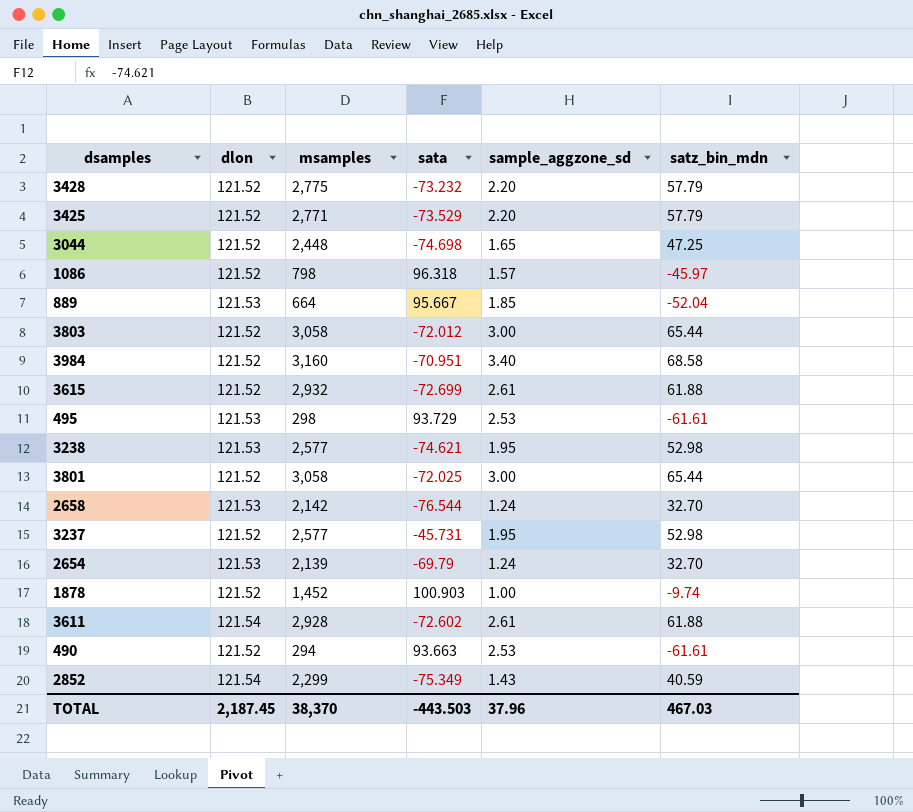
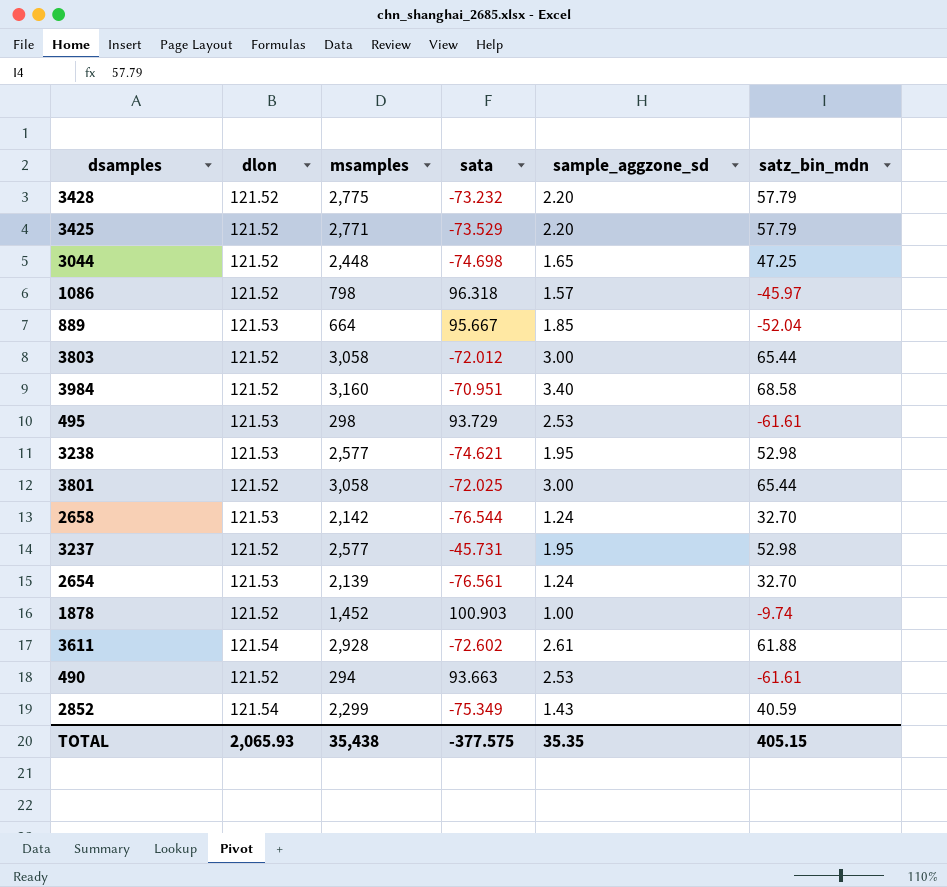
row 3615: 121.52 | 2,932 | -72.699 | 2.61 | 61.88 -> none
2654 | sata: -69.79 -> -76.561
TOTAL | dlon: 2,187.45 -> 2,065.93
TOTAL | msamples: 38,370 -> 35,438
TOTAL | sata: -443.503 -> -377.575
TOTAL | sample_aggzone_sd: 37.96 -> 35.35
TOTAL | satz_bin_mdn: 467.03 -> 405.15

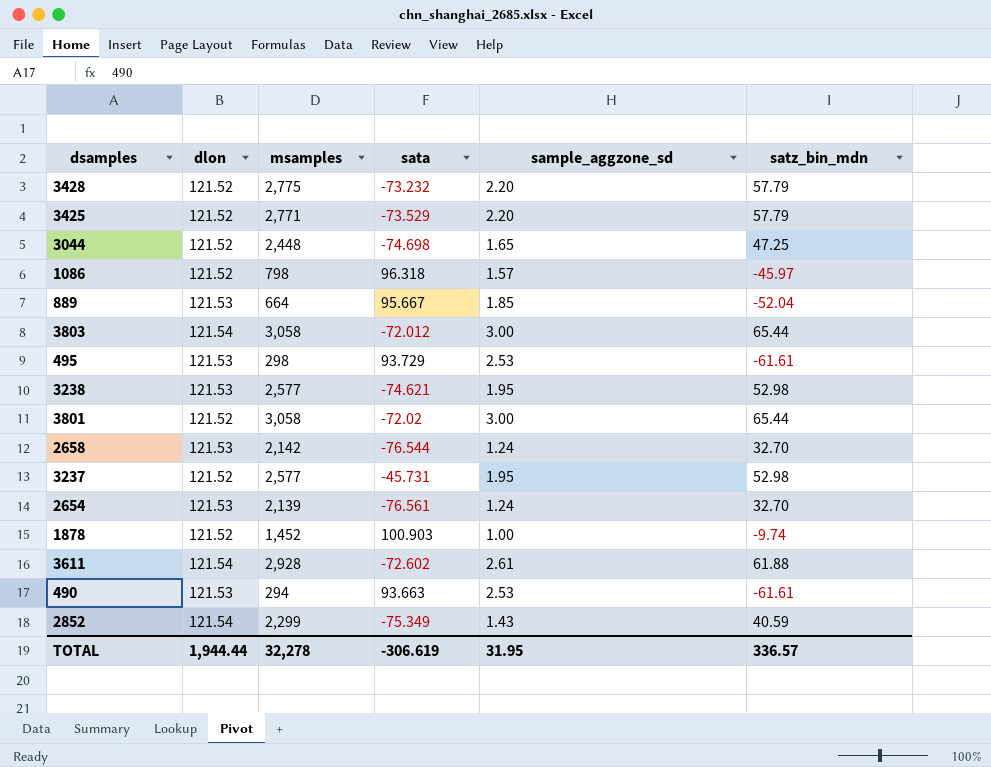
row 3984: 121.52 | 3,160 | -70.951 | 3.40 | 68.58 -> none
3803 | dlon: 121.52 -> 121.54
3801 | sata: -72.025 -> -72.02
490 | dlon: 121.52 -> 121.53
TOTAL | dlon: 2,065.93 -> 1,944.44
TOTAL | msamples: 35,438 -> 32,278
TOTAL | sata: -377.575 -> -306.619
TOTAL | sample_aggzone_sd: 35.35 -> 31.95
TOTAL | satz_bin_mdn: 405.15 -> 336.57

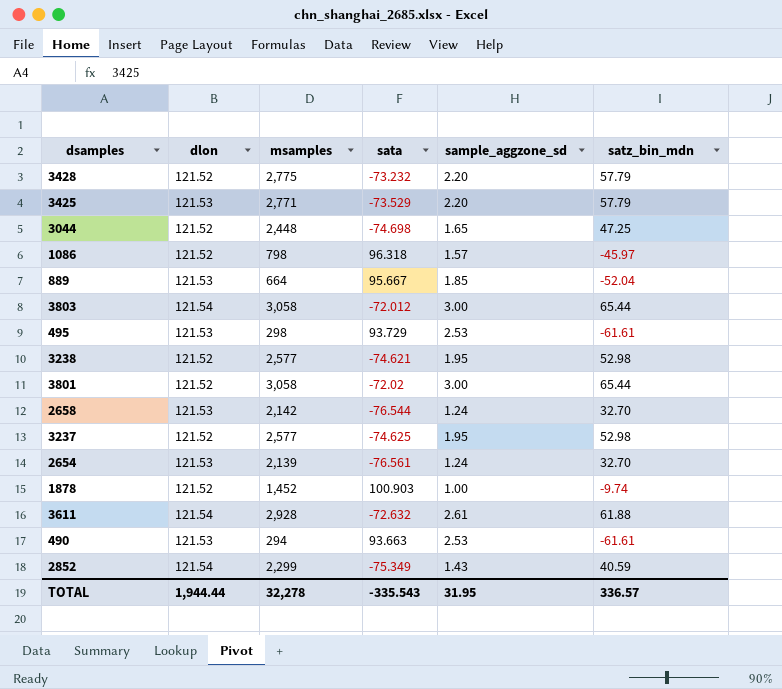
3425 | dlon: 121.52 -> 121.53
3238 | dlon: 121.53 -> 121.52
3237 | sata: -45.731 -> -74.625
3611 | sata: -72.602 -> -72.632
TOTAL | sata: -306.619 -> -335.543

